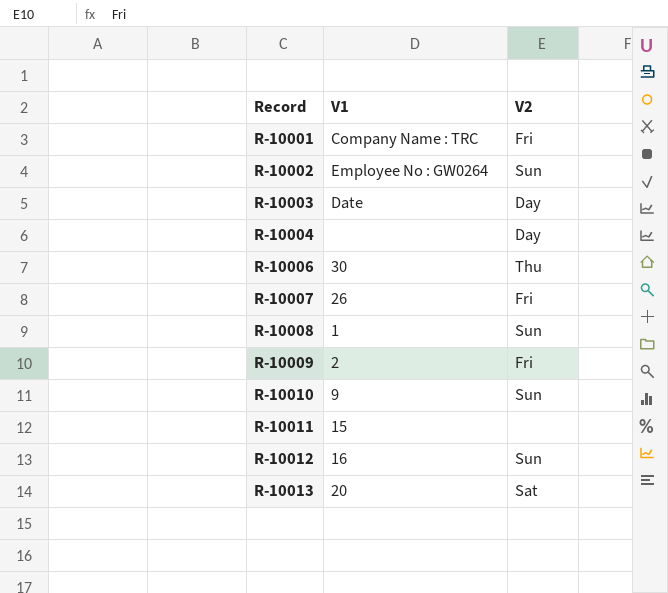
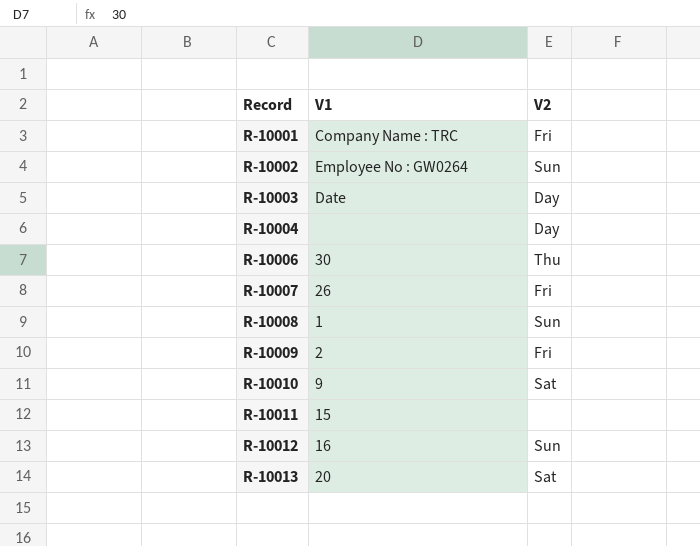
R-10010 | V2: Sun -> Sat

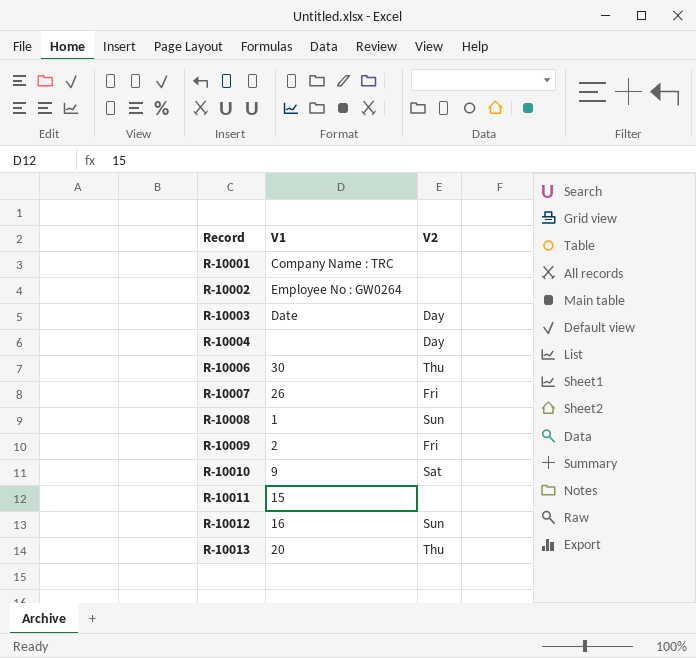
R-10001 | V2: Fri -> none
R-10002 | V2: Sun -> none
R-10013 | V2: Sat -> Thu

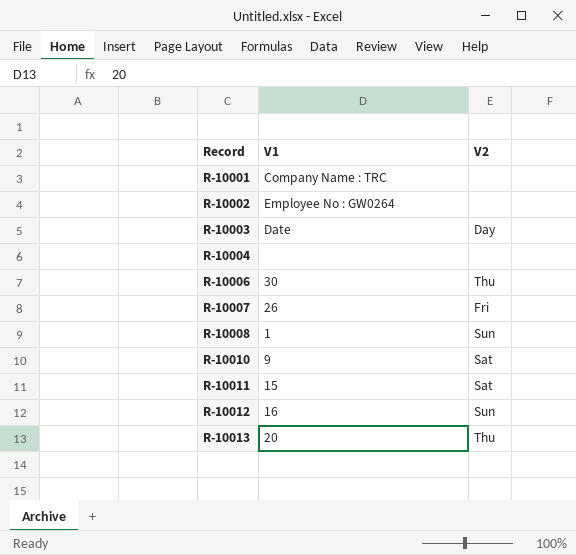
row R-10009: 2 | Fri -> none
R-10004 | V2: Day -> none
R-10011 | V2: none -> Sat

